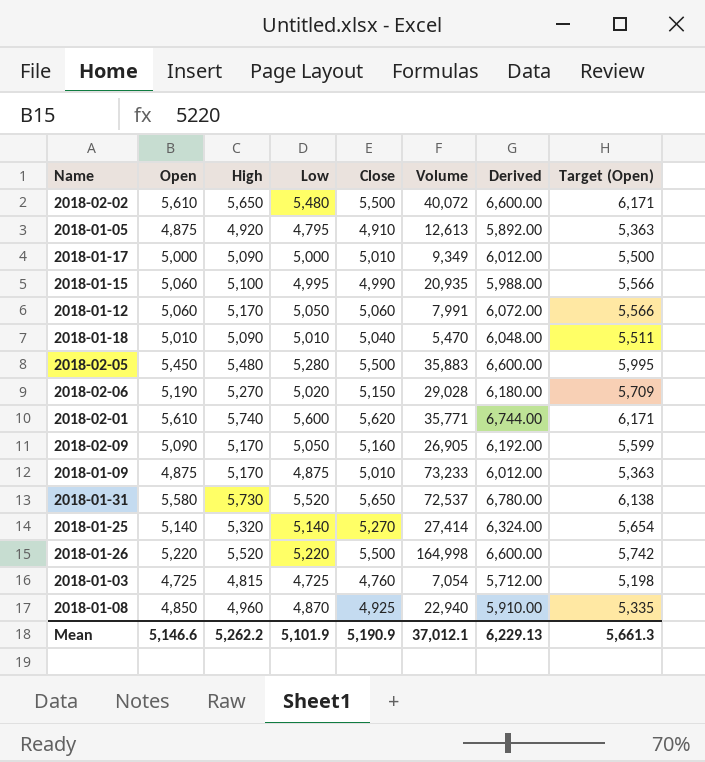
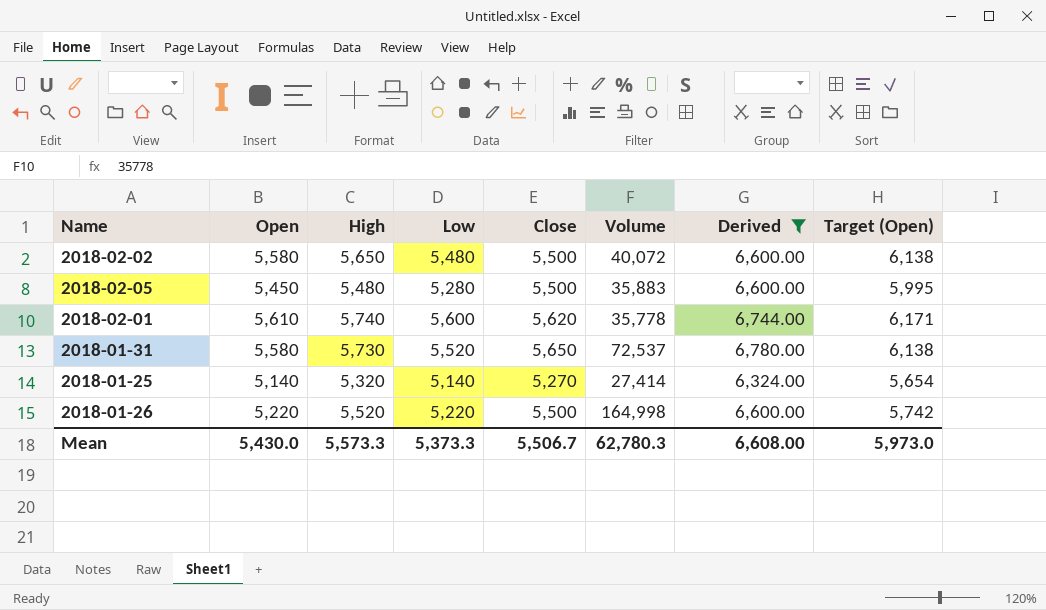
filter: none -> Derived >= 6,324.00
2018-02-02 | Open: 5,610 -> 5,580
2018-02-02 | Target (Open): 6,171 -> 6,138
2018-02-01 | Volume: 35,771 -> 35,778
Mean | Open: 5,146.6 -> 5,430.0
Mean | High: 5,262.2 -> 5,573.3
Mean | Low: 5,101.9 -> 5,373.3
Mean | Close: 5,190.9 -> 5,506.7
Mean | Volume: 37,012.1 -> 62,780.3
Mean | Derived: 6,229.13 -> 6,608.00
Mean | Target (Open): 5,661.3 -> 5,973.0

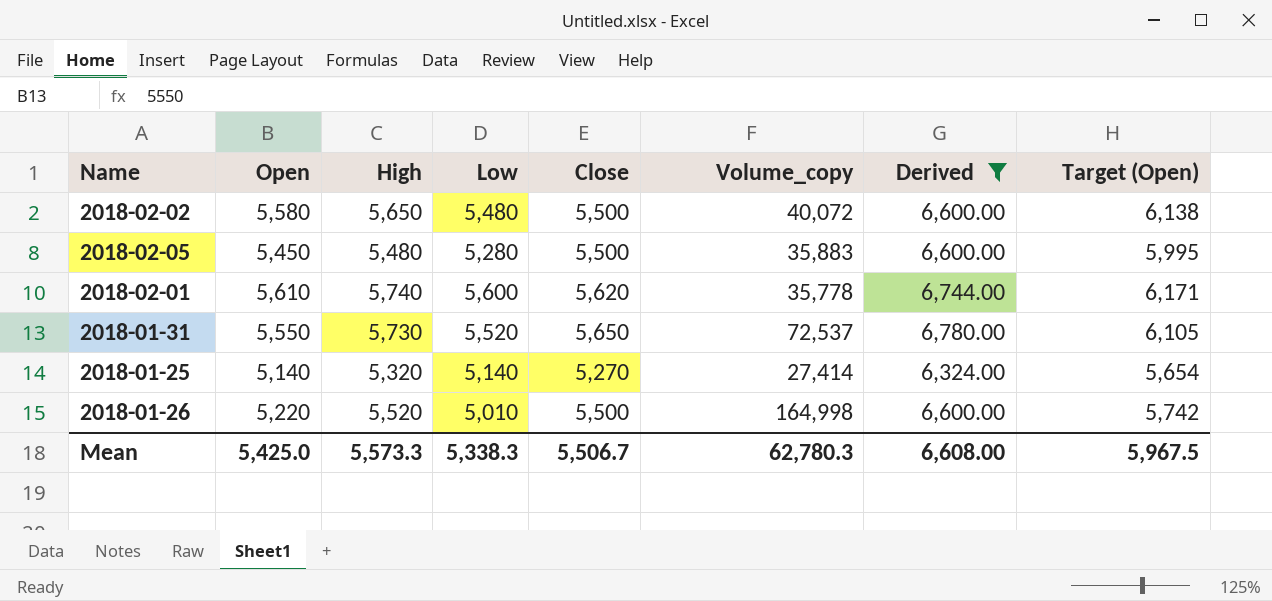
column name: Volume -> Volume_copy
2018-01-31 | Open: 5,580 -> 5,550
2018-01-31 | Target (Open): 6,138 -> 6,105
2018-01-26 | Low: 5,220 -> 5,010
Mean | Open: 5,430.0 -> 5,425.0
Mean | Low: 5,373.3 -> 5,338.3
Mean | Target (Open): 5,973.0 -> 5,967.5

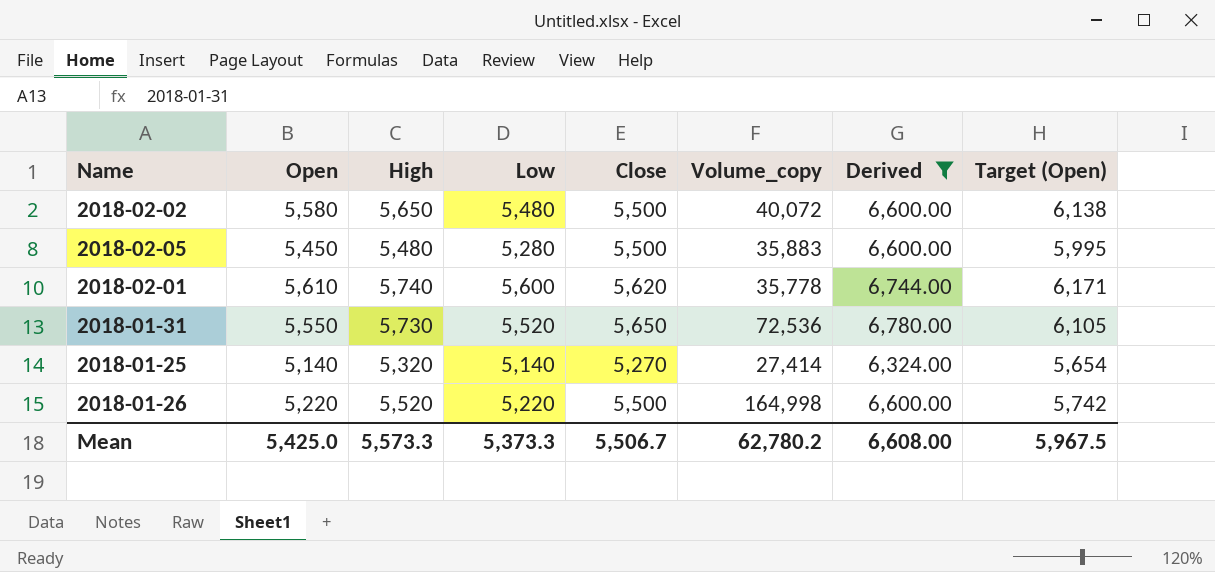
2018-01-31 | Volume_copy: 72,537 -> 72,536
2018-01-26 | Low: 5,010 -> 5,220
Mean | Low: 5,338.3 -> 5,373.3
Mean | Volume_copy: 62,780.3 -> 62,780.2

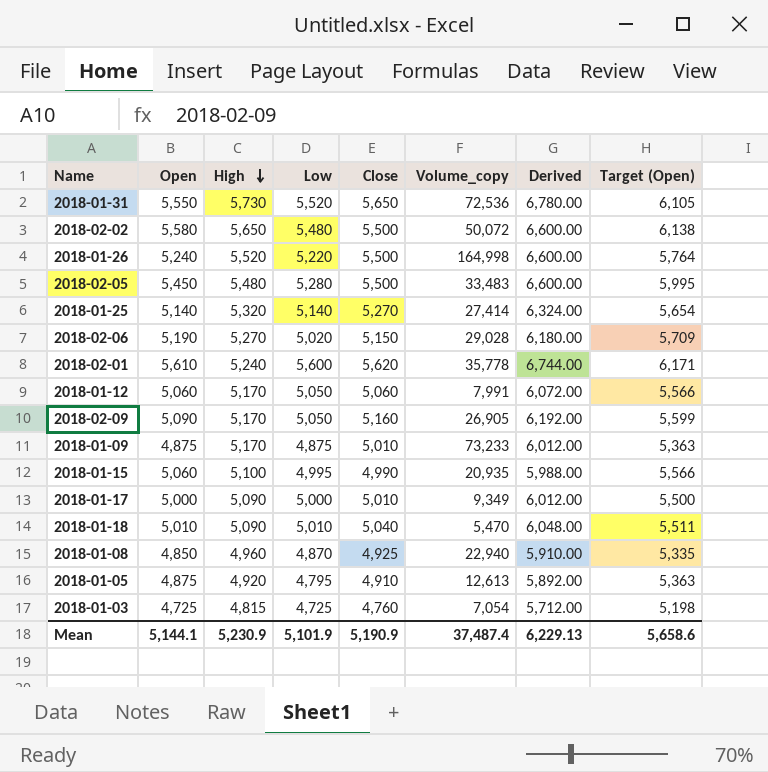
filter: Derived >= 6,324.00 -> none
row order: none -> High descending
2018-02-02 | Volume_copy: 40,072 -> 50,072
2018-01-26 | Open: 5,220 -> 5,240
2018-01-26 | Target (Open): 5,742 -> 5,764
2018-02-05 | Volume_copy: 35,883 -> 33,483
2018-02-01 | High: 5,740 -> 5,240
Mean | Open: 5,425.0 -> 5,144.1
Mean | High: 5,573.3 -> 5,230.9
Mean | Low: 5,373.3 -> 5,101.9
Mean | Close: 5,506.7 -> 5,190.9
Mean | Volume_copy: 62,780.2 -> 37,487.4
Mean | Derived: 6,608.00 -> 6,229.13
Mean | Target (Open): 5,967.5 -> 5,658.6

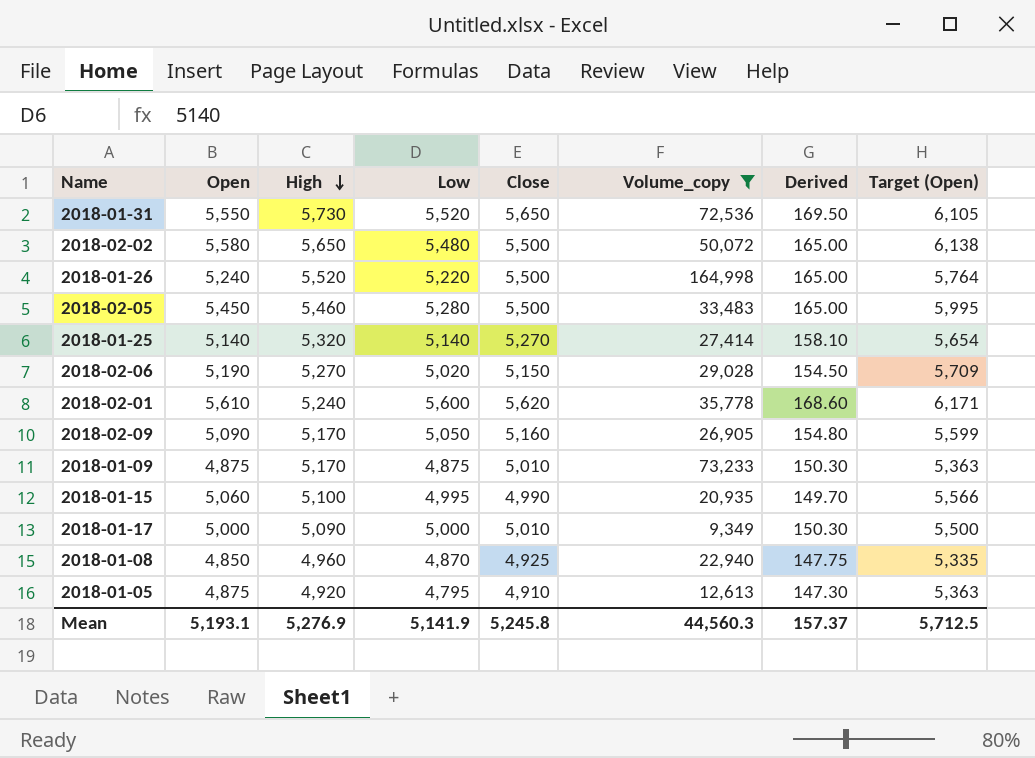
filter: none -> Volume_copy >= 9,349
column Derived | formula: [Close] * 1.2 -> [Close] * 0.03
2018-02-05 | High: 5,480 -> 5,460
Mean | Open: 5,144.1 -> 5,193.1
Mean | High: 5,230.9 -> 5,276.9
Mean | Low: 5,101.9 -> 5,141.9
Mean | Close: 5,190.9 -> 5,245.8
Mean | Volume_copy: 37,487.4 -> 44,560.3
Mean | Derived: 6,229.13 -> 157.37
Mean | Target (Open): 5,658.6 -> 5,712.5

